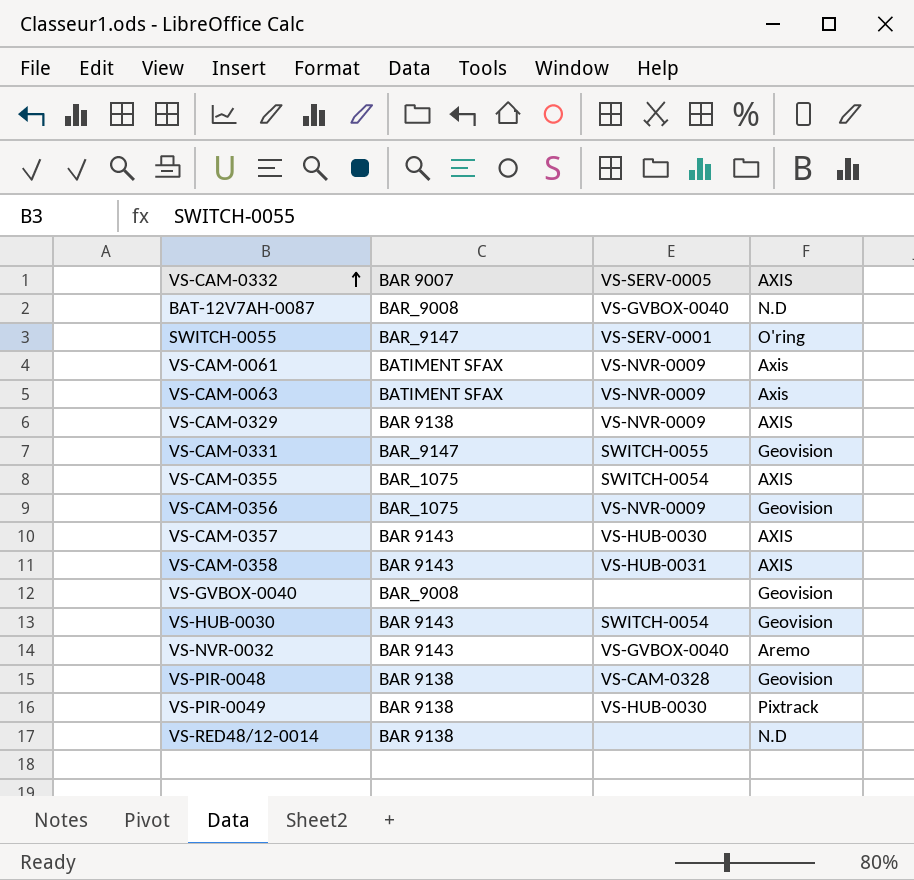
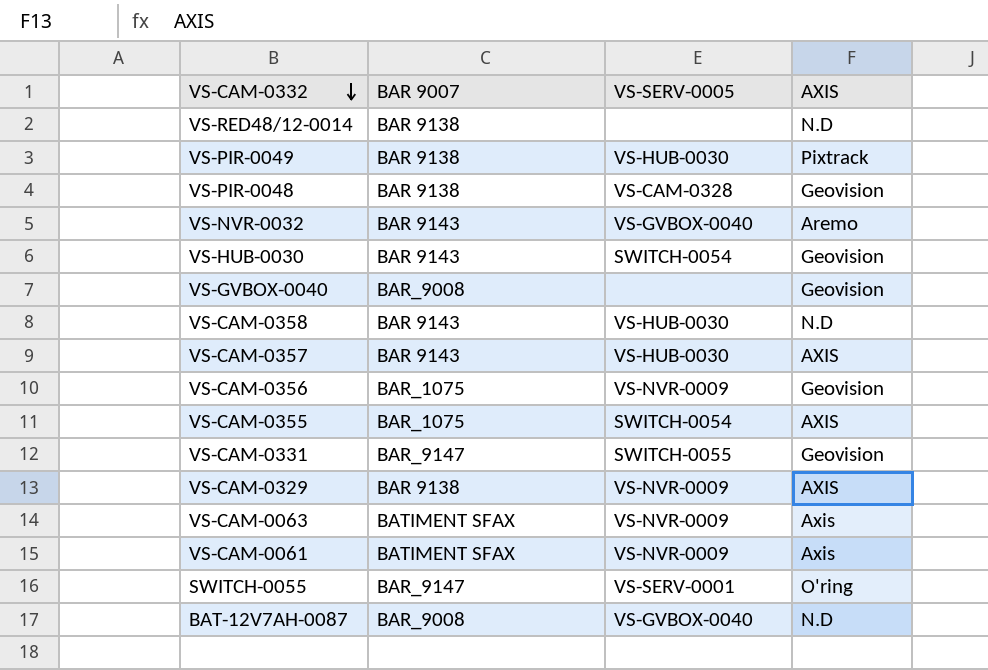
row order: VS-CAM-0332 ascending -> VS-CAM-0332 descending
VS-CAM-0358 | VS-SERV-0005: VS-HUB-0031 -> VS-HUB-0030
VS-CAM-0358 | AXIS: AXIS -> N.D

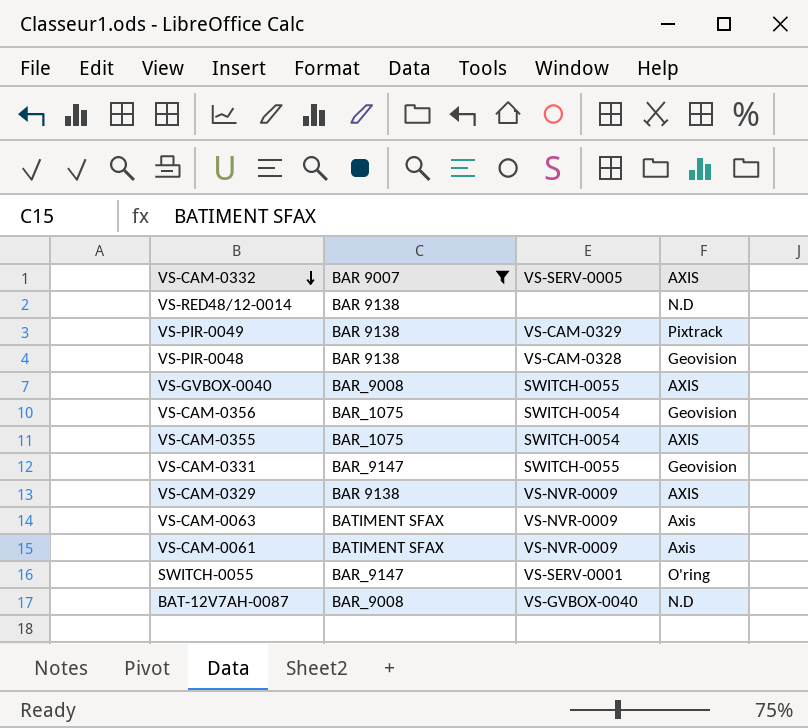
filter: none -> BAR 9007 != BAR 9143
VS-PIR-0049 | VS-SERV-0005: VS-HUB-0030 -> VS-CAM-0329
VS-GVBOX-0040 | VS-SERV-0005: none -> SWITCH-0055
VS-GVBOX-0040 | AXIS: Geovision -> AXIS
VS-CAM-0356 | VS-SERV-0005: VS-NVR-0009 -> SWITCH-0054

